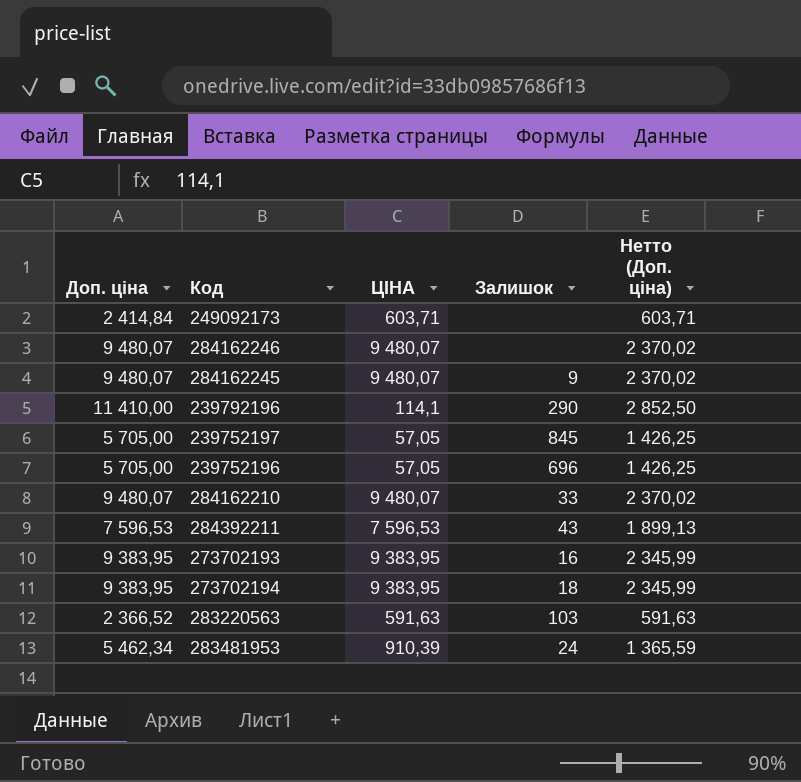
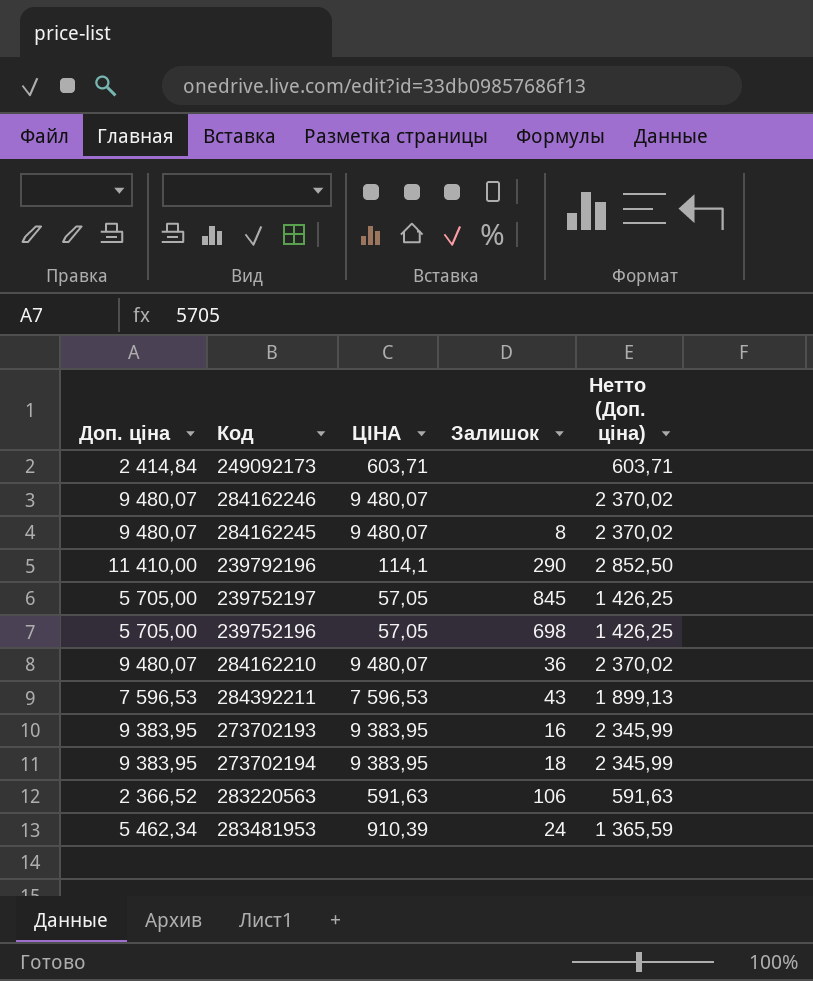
284162245 | Залишок: 9 -> 8
239752196 | Залишок: 696 -> 698
284162210 | Залишок: 33 -> 36
283220563 | Залишок: 103 -> 106

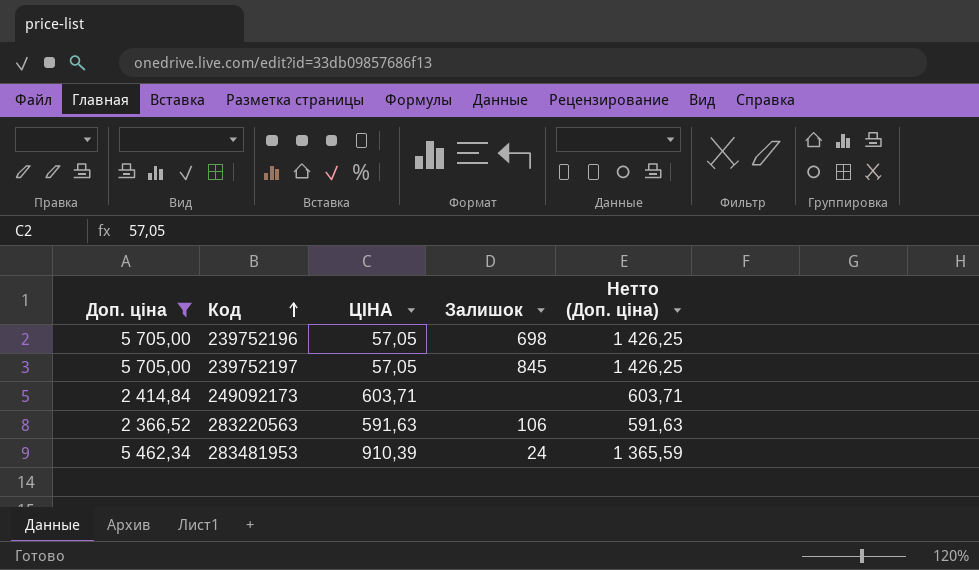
filter: none -> Доп. ціна <= 5 705,00
row order: none -> Код ascending

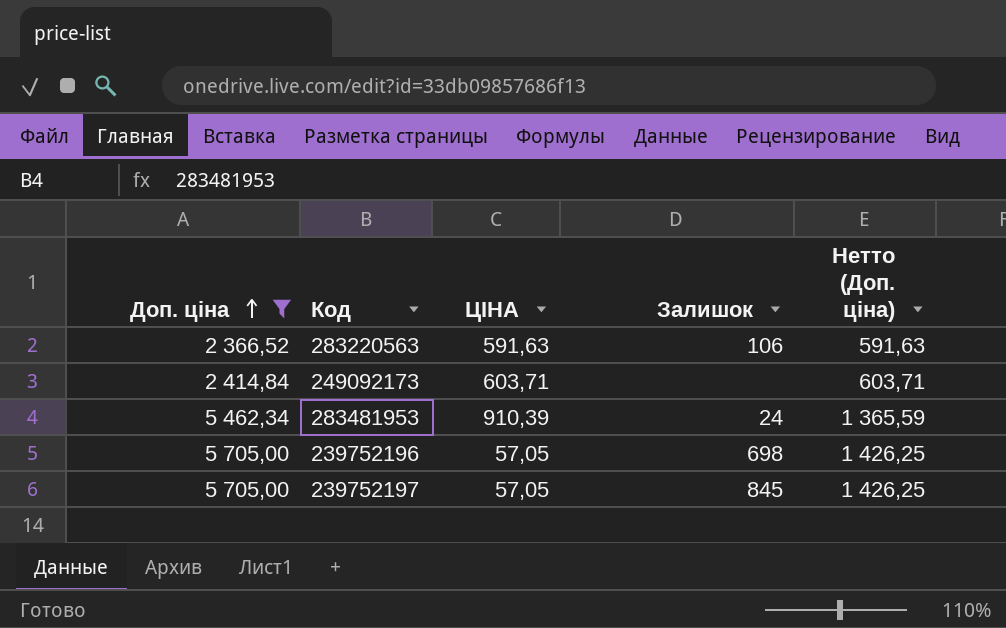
row order: Код ascending -> Доп. ціна ascending

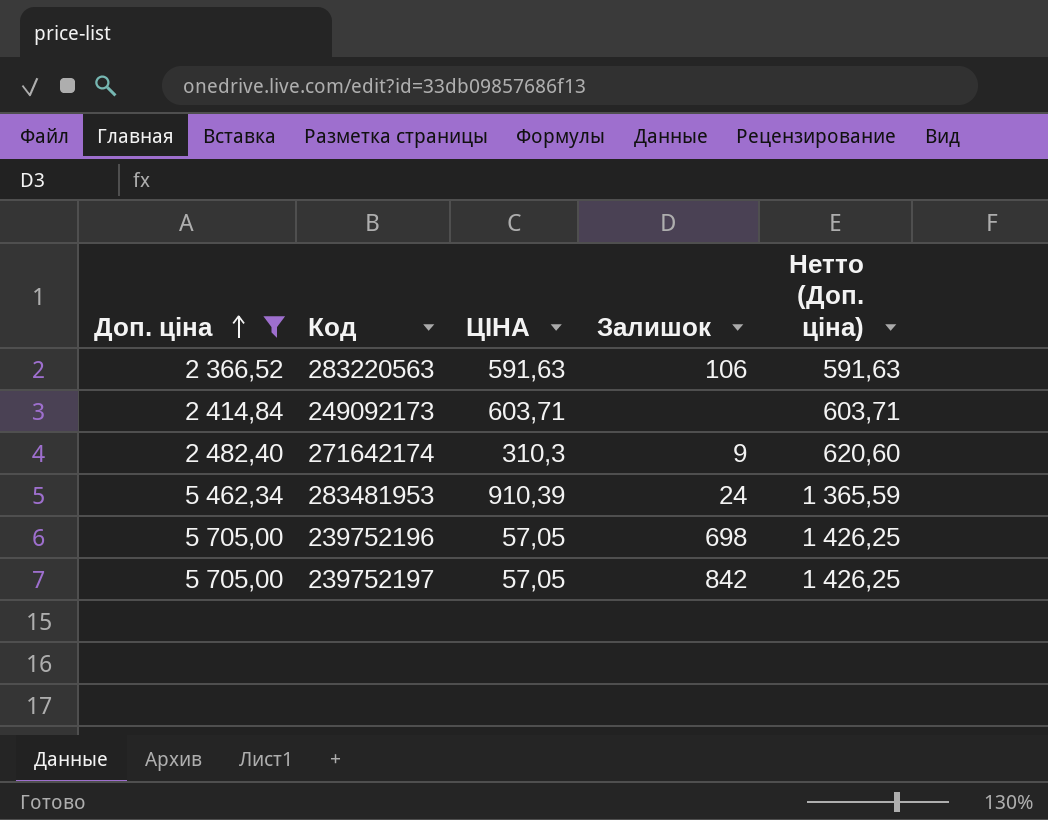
row 271642174: none -> 2 482,40 | 310,3 | 9 | 620,60
239752197 | Залишок: 845 -> 842

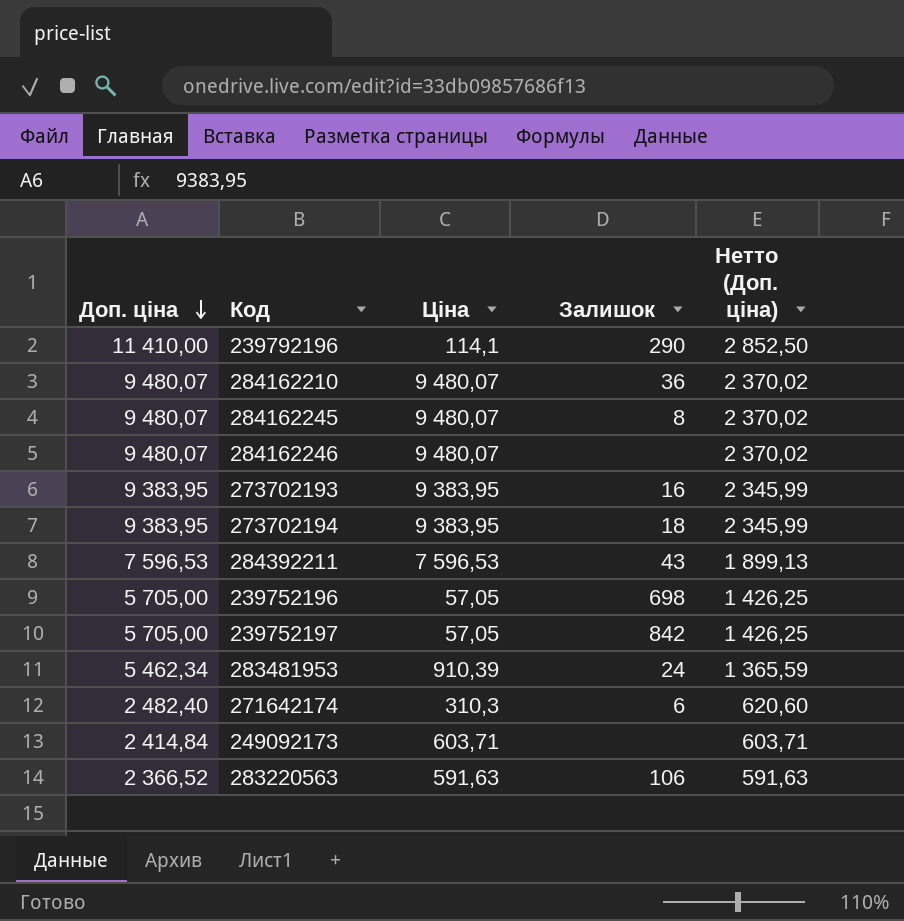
filter: Доп. ціна <= 5 705,00 -> none
row order: Доп. ціна ascending -> Доп. ціна descending
column name: ЦІНА -> Ціна
271642174 | Залишок: 9 -> 6

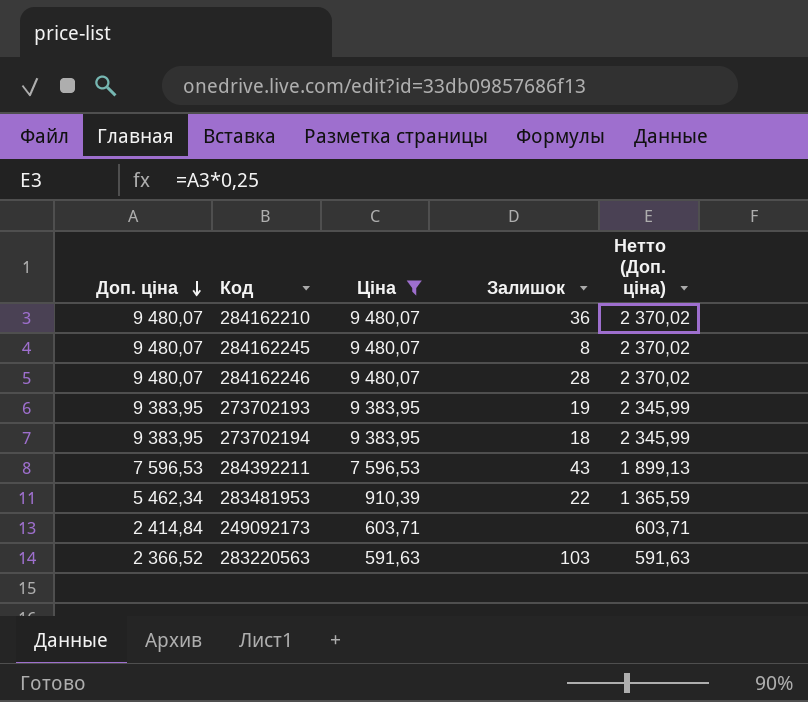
filter: none -> Ціна >= 591,63
284162246 | Залишок: none -> 28
273702193 | Залишок: 16 -> 19
283481953 | Залишок: 24 -> 22
283220563 | Залишок: 106 -> 103

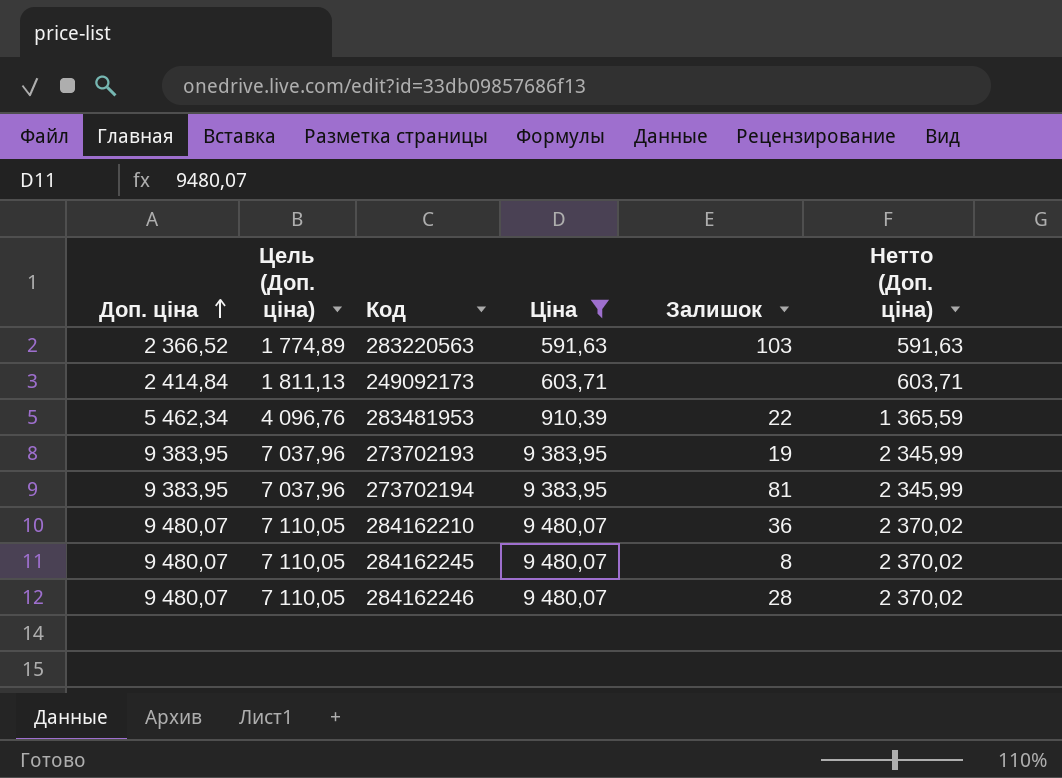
row order: Доп. ціна descending -> Доп. ціна ascending
column Цель (Доп. ціна) | formula: none -> [Доп. ціна] * 0,75
row 284392211: 7 596,53 | 7 596,53 | 43 | 1 899,13 -> none
273702194 | Залишок: 18 -> 81

